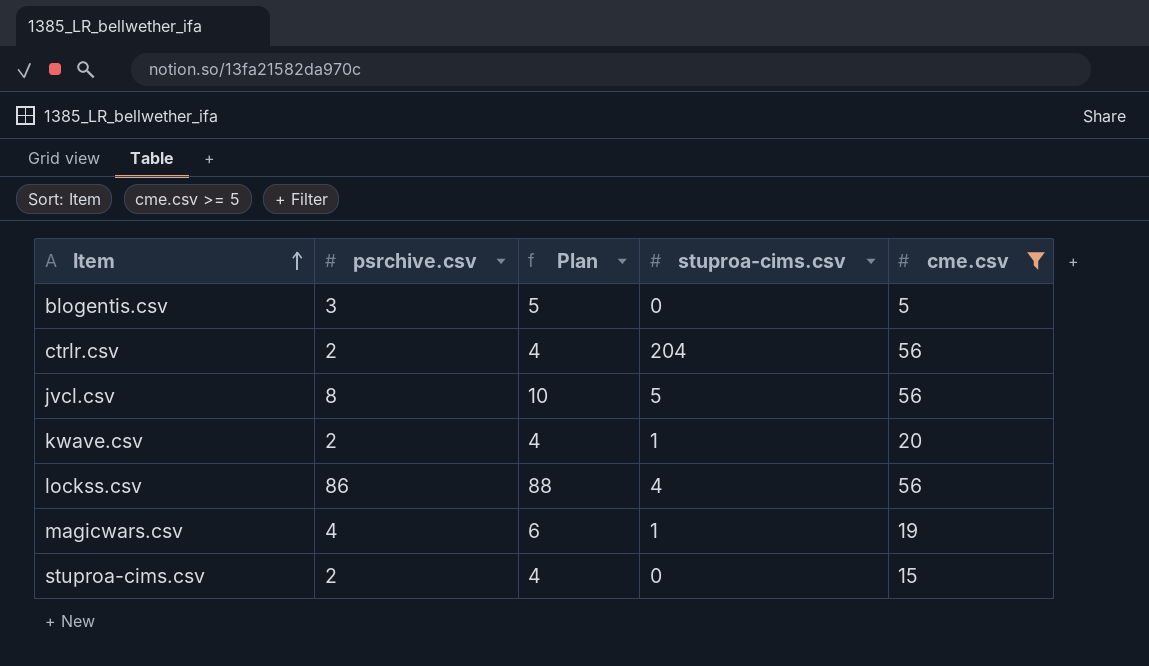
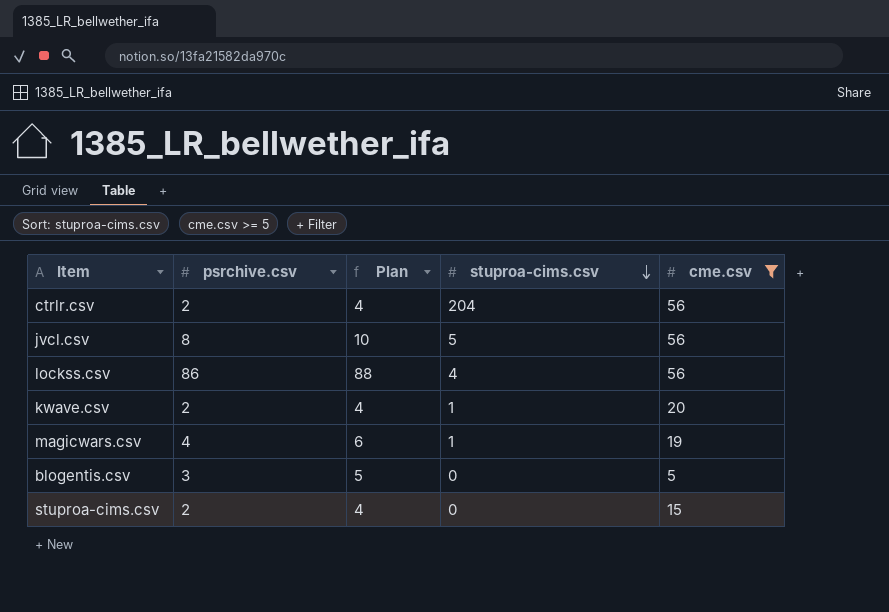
row order: Item ascending -> stuproa-cims.csv descending

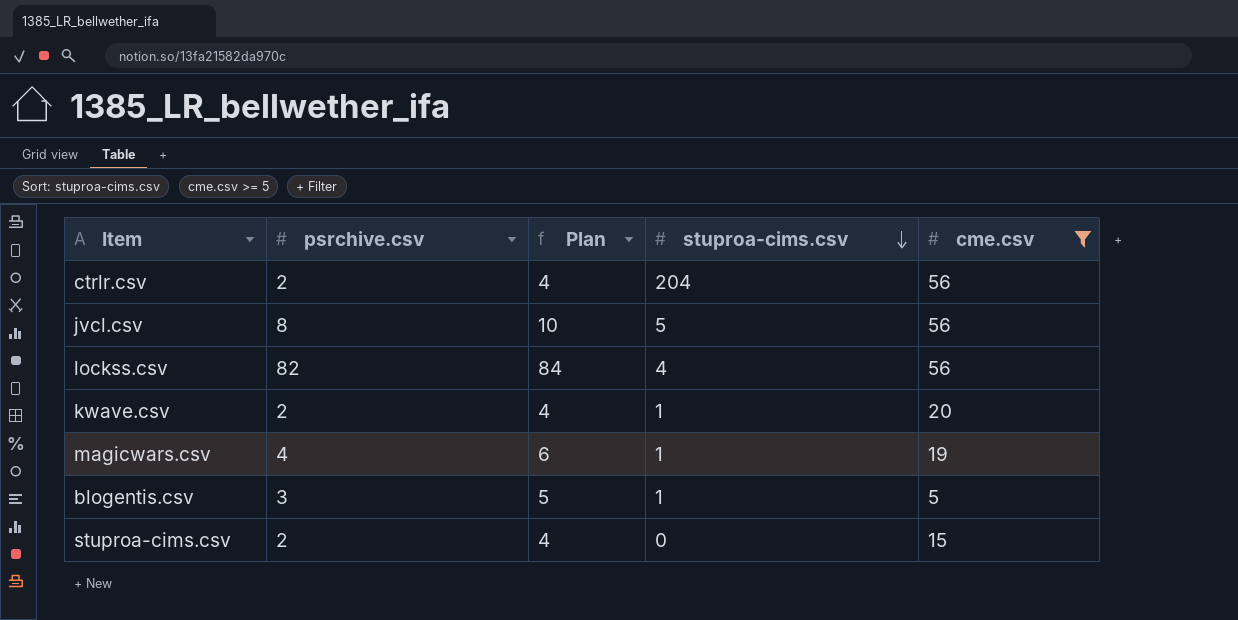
lockss.csv | psrchive.csv: 86 -> 82
lockss.csv | Plan: 88 -> 84
blogentis.csv | stuproa-cims.csv: 0 -> 1

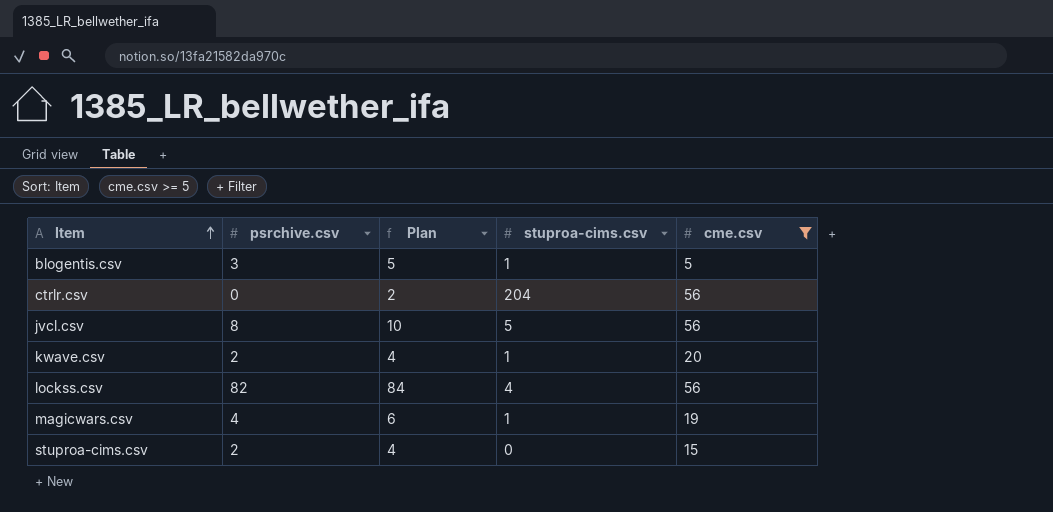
row order: stuproa-cims.csv descending -> Item ascending
ctrlr.csv | psrchive.csv: 2 -> 0
ctrlr.csv | Plan: 4 -> 2

